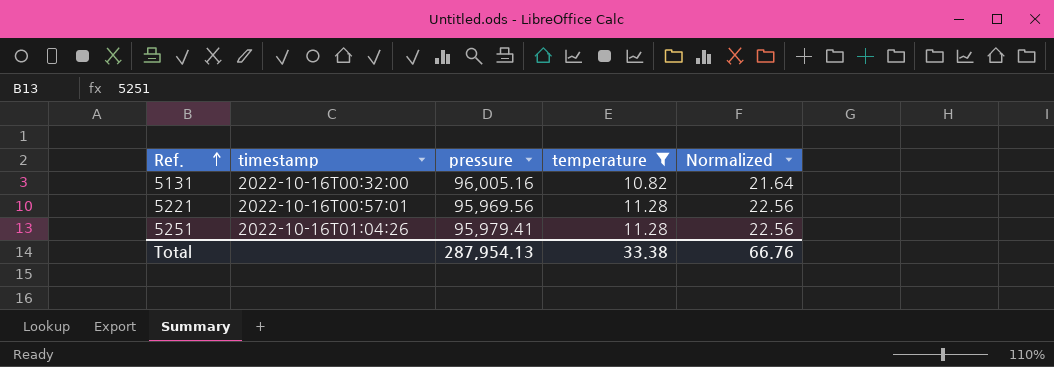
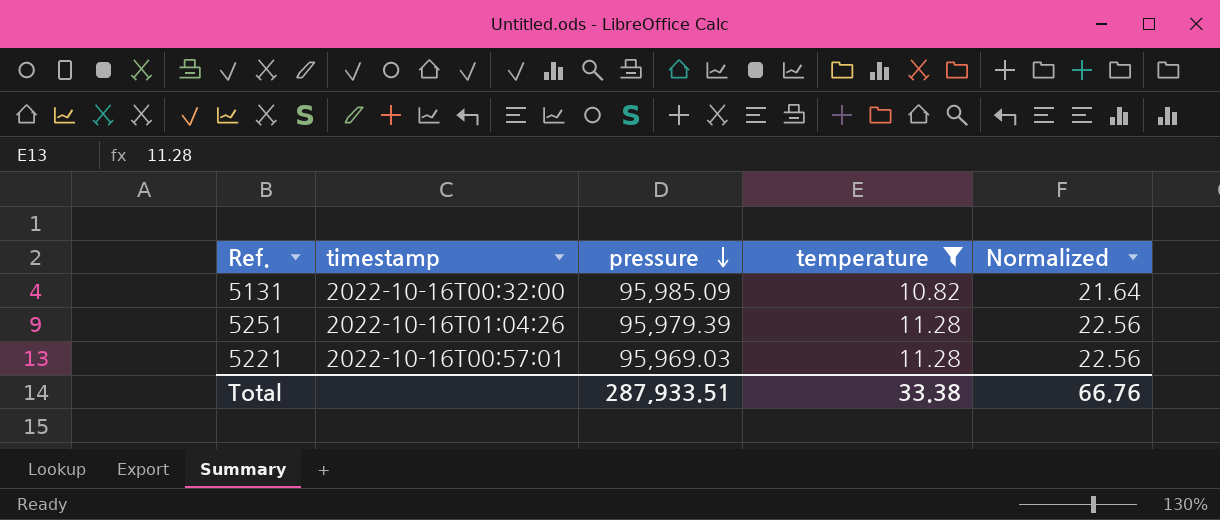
row order: Ref. ascending -> pressure descending
5131 | pressure: 96,005.16 -> 95,985.09
5251 | pressure: 95,979.41 -> 95,979.39
5221 | pressure: 95,969.56 -> 95,969.03
Total | pressure: 287,954.13 -> 287,933.51

